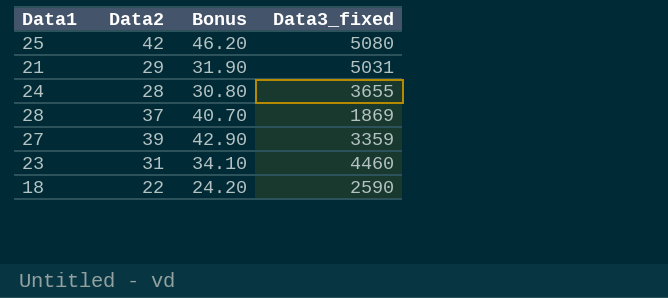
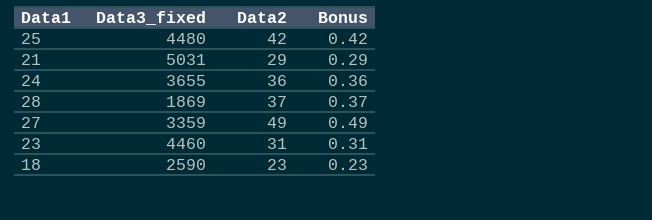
column Data3_fixed | position: 4 -> 2
column Bonus | formula: [Data2] * 1.1 -> [Data2] * 0.01
25 | Data3_fixed: 5080 -> 4480
24 | Data2: 28 -> 36
27 | Data2: 39 -> 49
18 | Data2: 22 -> 23

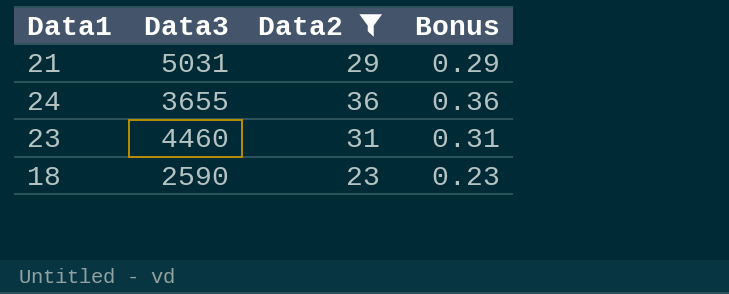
filter: none -> Data2 <= 36
column name: Data3_fixed -> Data3

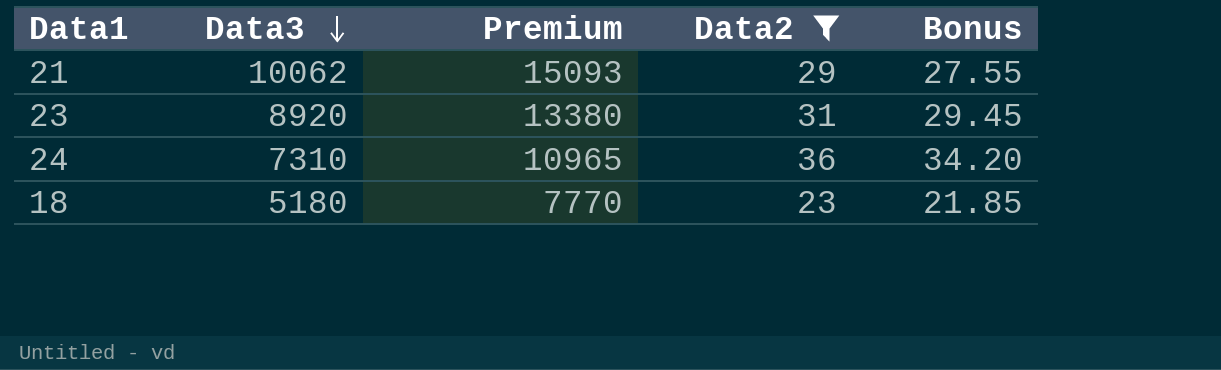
row order: none -> Data3 descending
column Premium | formula: none -> [Data3] * 1.5
column Bonus | formula: [Data2] * 0.01 -> [Data2] * 0.95
21 | Data3: 5031 -> 10062
23 | Data3: 4460 -> 8920
24 | Data3: 3655 -> 7310
18 | Data3: 2590 -> 5180

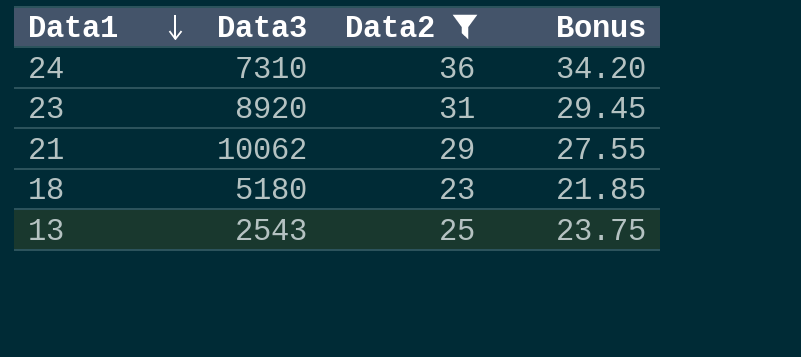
row order: Data3 descending -> Data1 descending
column Premium | formula: [Data3] * 1.5 -> none
row 13: none -> 2543 | 25 | 23.75

